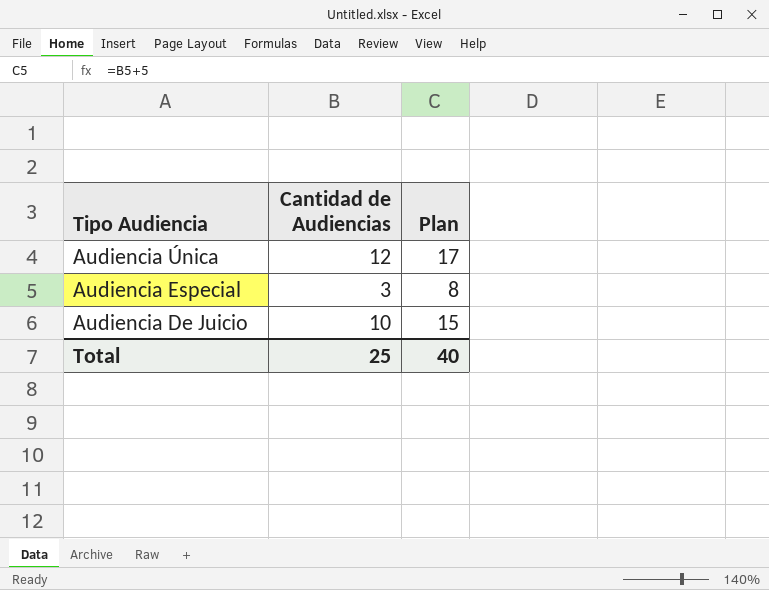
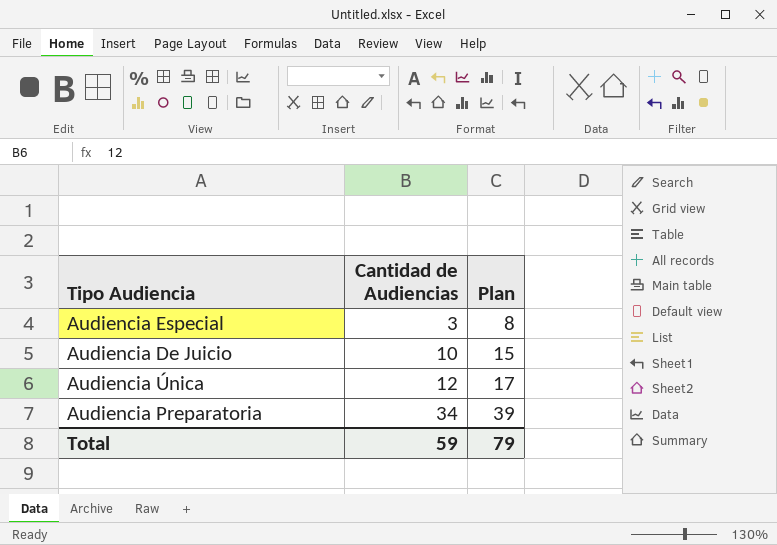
row order: Tipo Audiencia descending -> Cantidad de Audiencias ascending
row Audiencia Preparatoria: none -> 34 | 39
Total | Cantidad de Audiencias: 25 -> 59
Total | Plan: 40 -> 79

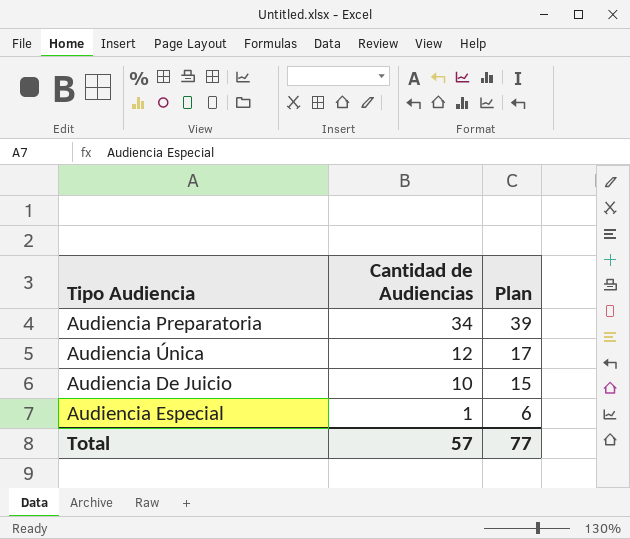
row order: Cantidad de Audiencias ascending -> Cantidad de Audiencias descending
Audiencia Especial | Cantidad de Audiencias: 3 -> 1
Audiencia Especial | Plan: 8 -> 6
Total | Cantidad de Audiencias: 59 -> 57
Total | Plan: 79 -> 77

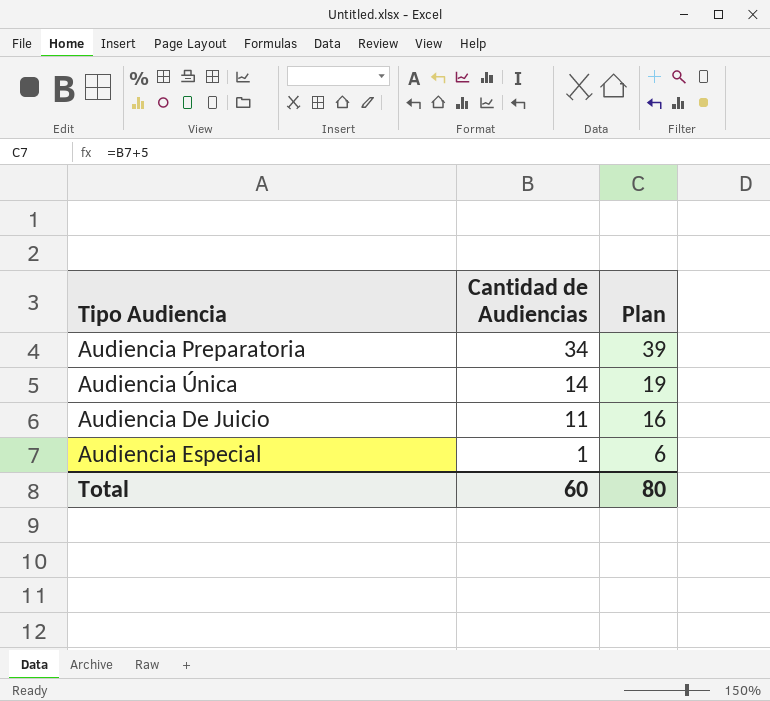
Audiencia Única | Cantidad de Audiencias: 12 -> 14
Audiencia Única | Plan: 17 -> 19
Audiencia De Juicio | Cantidad de Audiencias: 10 -> 11
Audiencia De Juicio | Plan: 15 -> 16
Total | Cantidad de Audiencias: 57 -> 60
Total | Plan: 77 -> 80

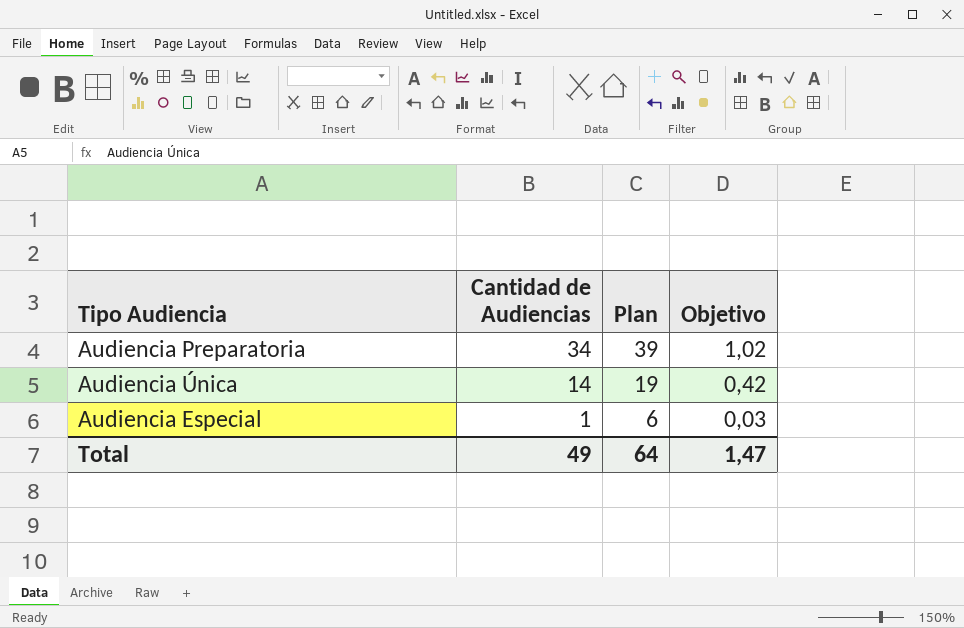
column Objetivo | formula: none -> [Cantidad de Audiencias] * 0,03
row Audiencia De Juicio: 11 | 16 -> none
Total | Cantidad de Audiencias: 60 -> 49
Total | Plan: 80 -> 64

